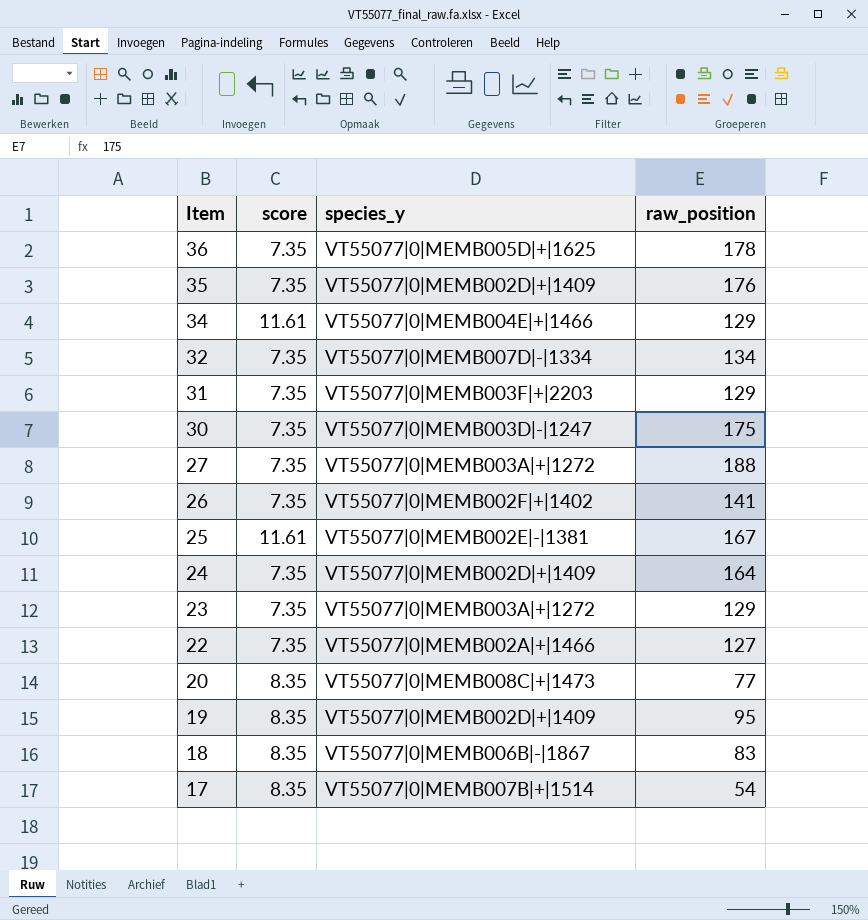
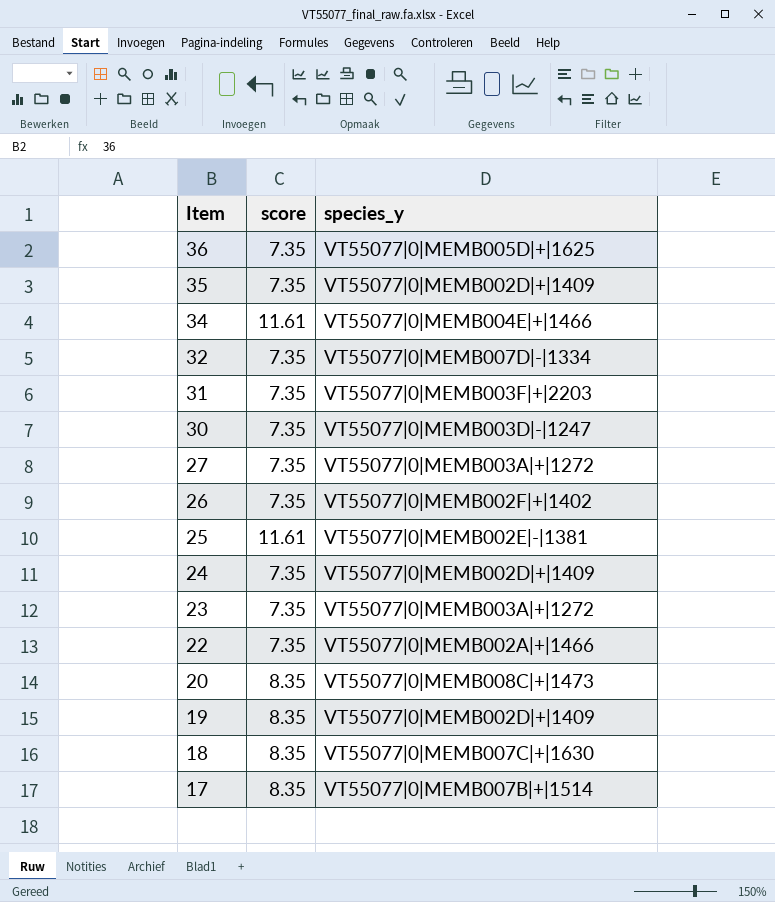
column raw_position | position: 4 -> none
18 | species_y: VT55077|0|MEMB006B|-|1867 -> VT55077|0|MEMB007C|+|1630

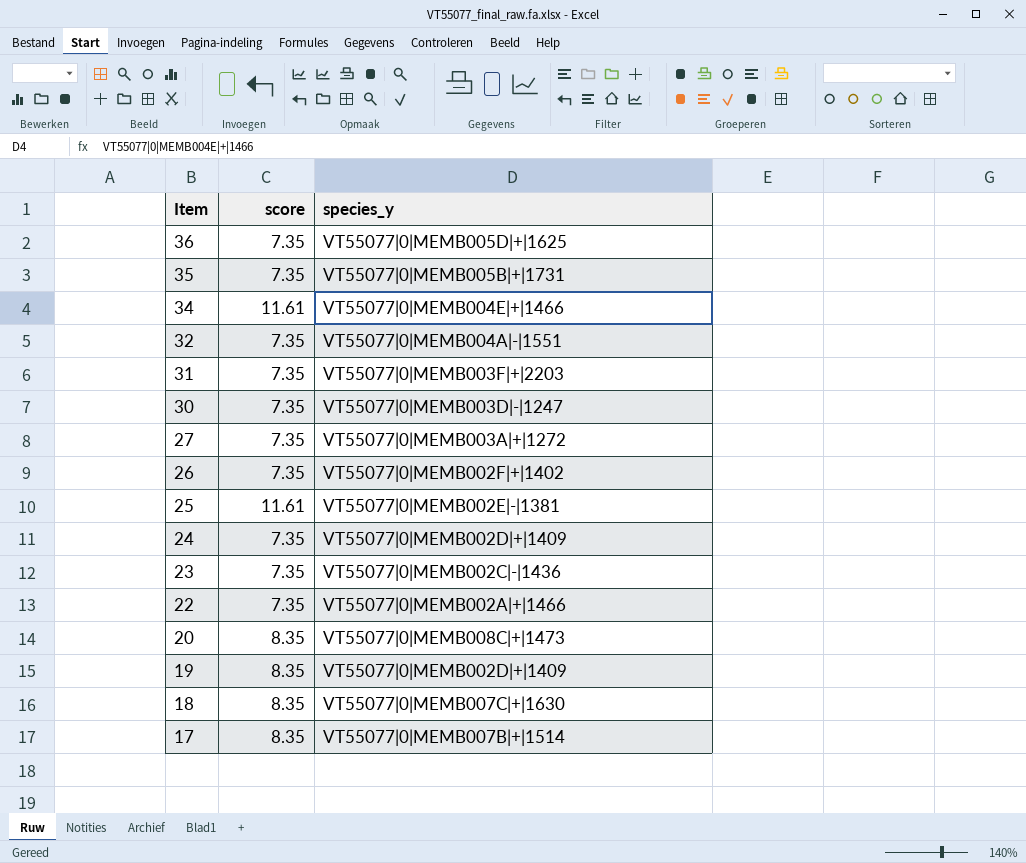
35 | species_y: VT55077|0|MEMB002D|+|1409 -> VT55077|0|MEMB005B|+|1731
32 | species_y: VT55077|0|MEMB007D|-|1334 -> VT55077|0|MEMB004A|-|1551
23 | species_y: VT55077|0|MEMB003A|+|1272 -> VT55077|0|MEMB002C|-|1436

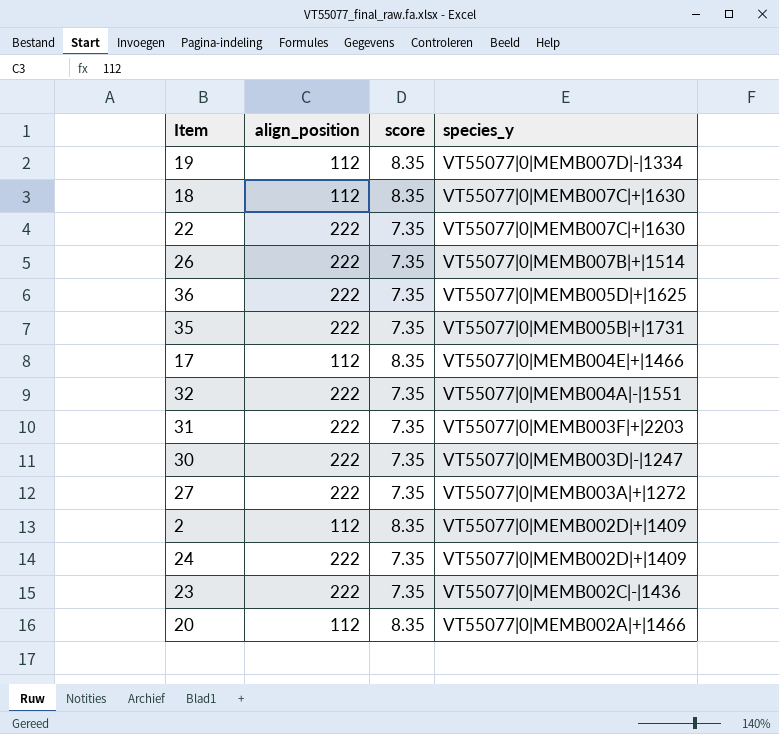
row order: Item descending -> species_y descending
column align_position | position: none -> 2
row 34: 11.61 | VT55077|0|MEMB004E|+|1466 -> none
row 25: 11.61 | VT55077|0|MEMB002E|-|1381 -> none
19 | species_y: VT55077|0|MEMB002D|+|1409 -> VT55077|0|MEMB007D|-|1334
22 | species_y: VT55077|0|MEMB002A|+|1466 -> VT55077|0|MEMB007C|+|1630
26 | species_y: VT55077|0|MEMB002F|+|1402 -> VT55077|0|MEMB007B|+|1514
17 | species_y: VT55077|0|MEMB007B|+|1514 -> VT55077|0|MEMB004E|+|1466
row 2: none -> 112 | 8.35 | VT55077|0|MEMB002D|+|1409
20 | species_y: VT55077|0|MEMB008C|+|1473 -> VT55077|0|MEMB002A|+|1466

